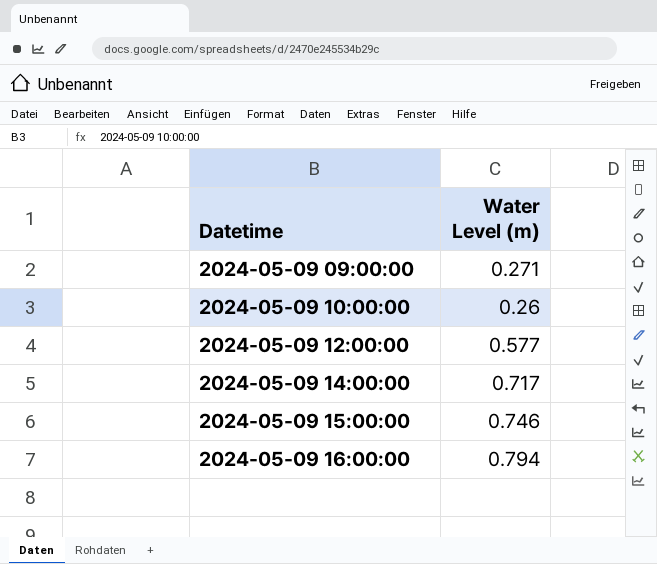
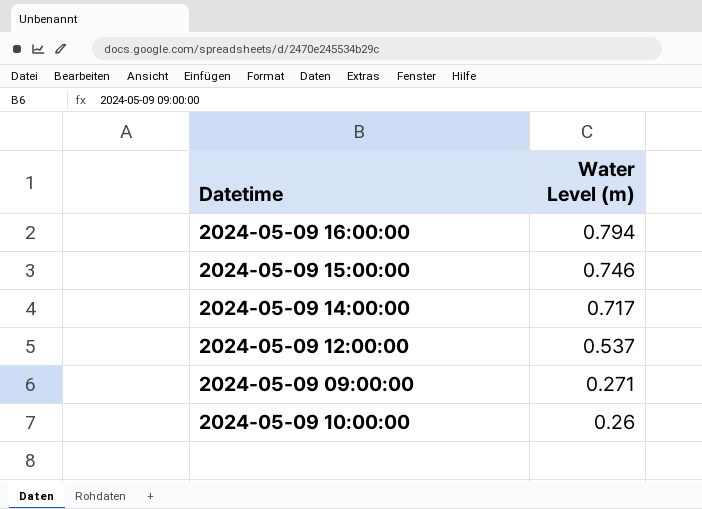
row order: Datetime ascending -> Water Level (m) descending
2024-05-09 12:00:00 | Water Level (m): 0.577 -> 0.537

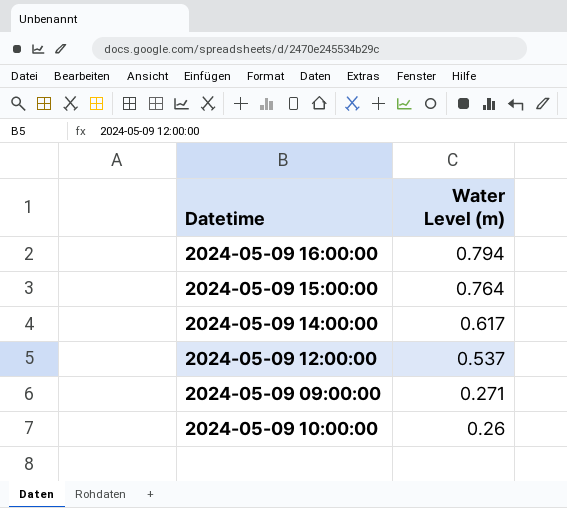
2024-05-09 15:00:00 | Water Level (m): 0.746 -> 0.764
2024-05-09 14:00:00 | Water Level (m): 0.717 -> 0.617

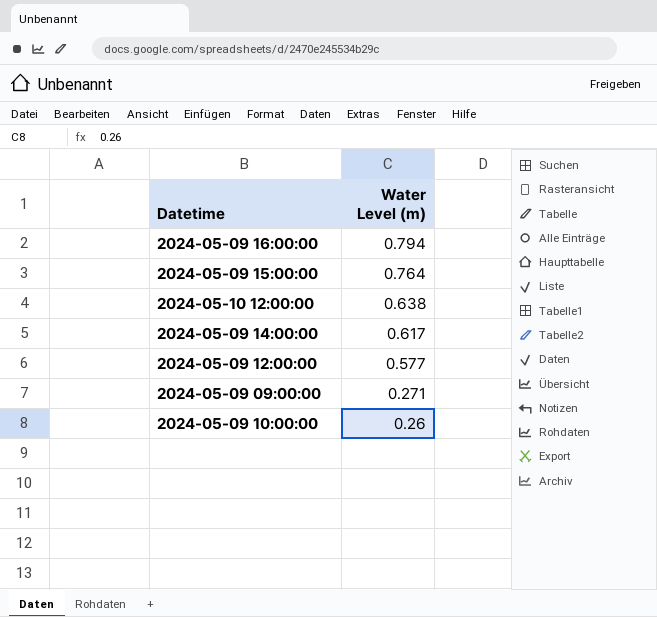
row 2024-05-10 12:00:00: none -> 0.638
2024-05-09 12:00:00 | Water Level (m): 0.537 -> 0.577

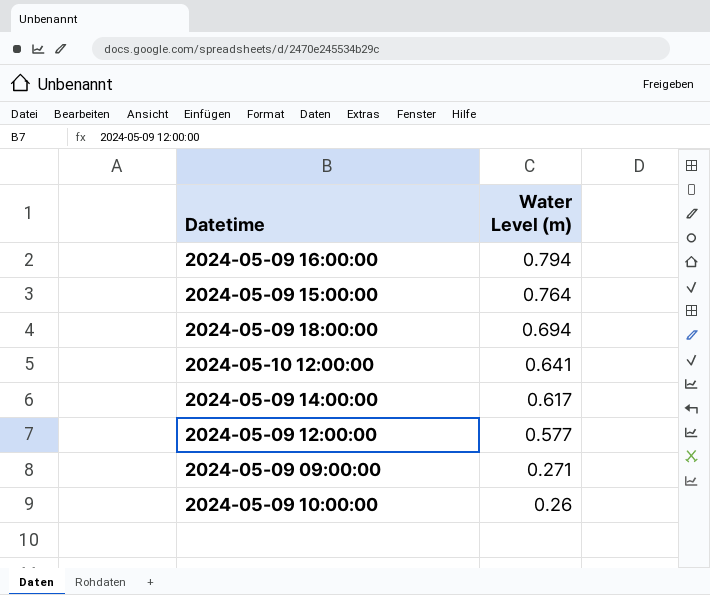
row 2024-05-09 18:00:00: none -> 0.694
2024-05-10 12:00:00 | Water Level (m): 0.638 -> 0.641

